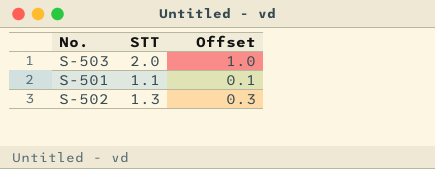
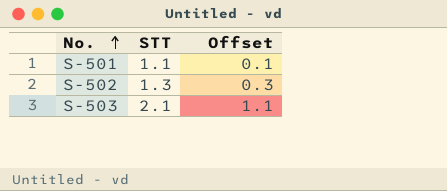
row order: none -> No. ascending
S-503 | STT: 2.0 -> 2.1
S-503 | Offset: 1.0 -> 1.1

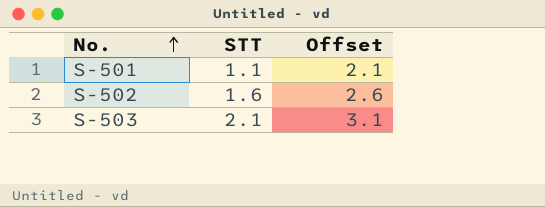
column Offset | formula: [STT] - 1 -> [STT] + 1
S-502 | STT: 1.3 -> 1.6

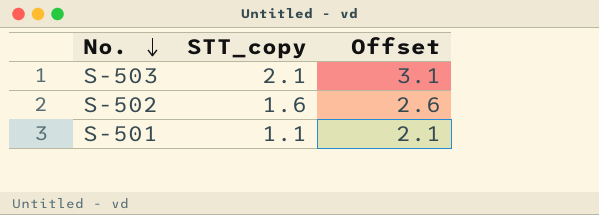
row order: No. ascending -> No. descending
column name: STT -> STT_copy

